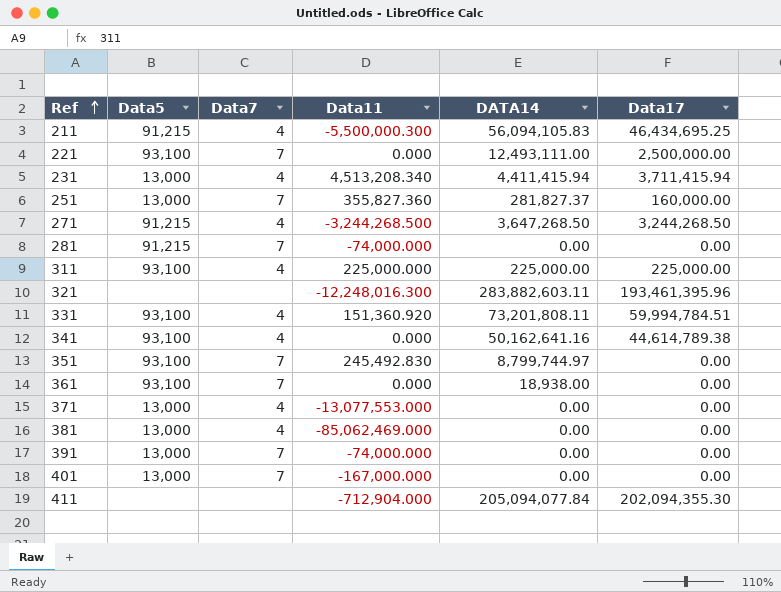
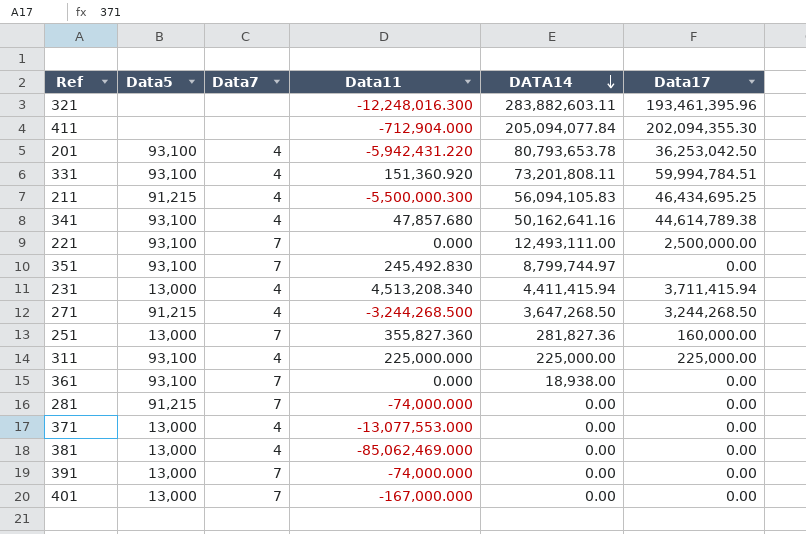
row order: Ref ascending -> DATA14 descending
row 201: none -> 93,100 | 4 | -5,942,431.220 | 80,793,653.78 | 36,253,042.50
341 | Data11: 0.000 -> 47,857.680
251 | DATA14: 281,827.37 -> 281,827.36

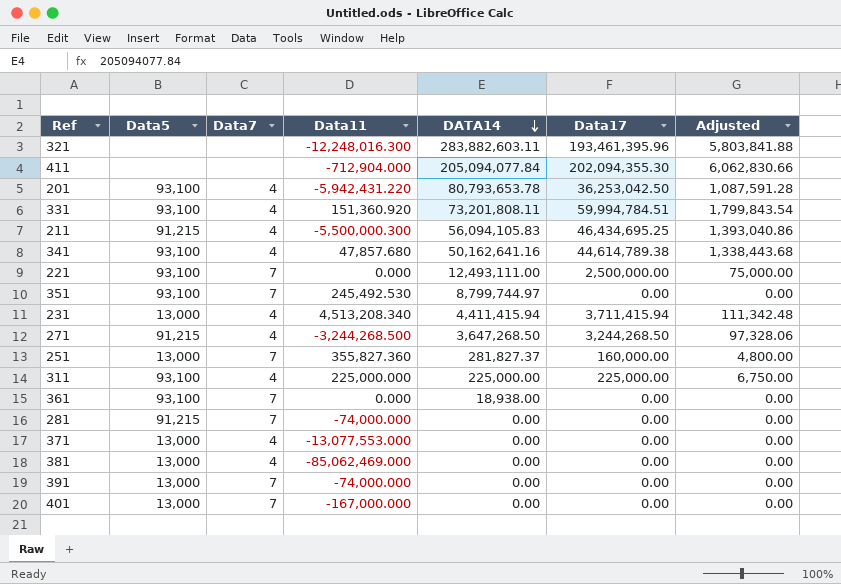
column Adjusted | formula: none -> [Data17] * 0.03
351 | Data11: 245,492.830 -> 245,492.530
251 | DATA14: 281,827.36 -> 281,827.37

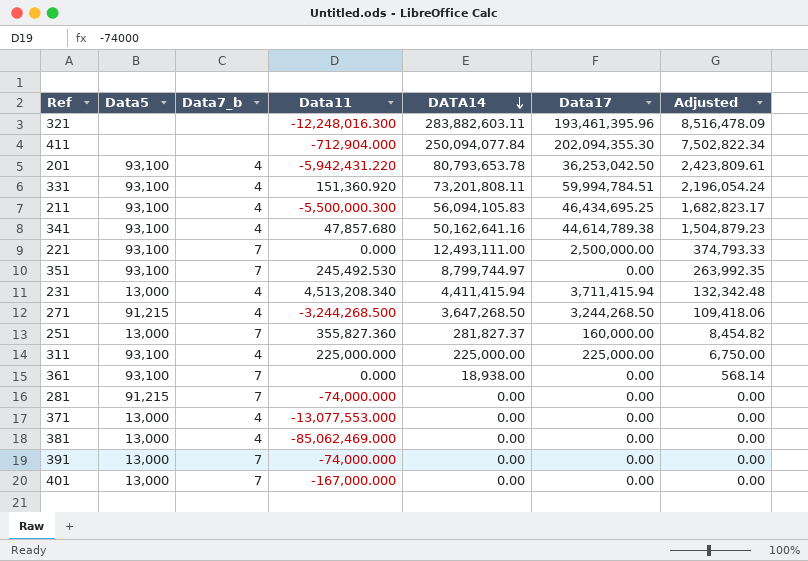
column name: Data7 -> Data7_b
column Adjusted | formula: [Data17] * 0.03 -> [DATA14] * 0.03
411 | DATA14: 205,094,077.84 -> 250,094,077.84
211 | Data5: 91,215 -> 93,100

